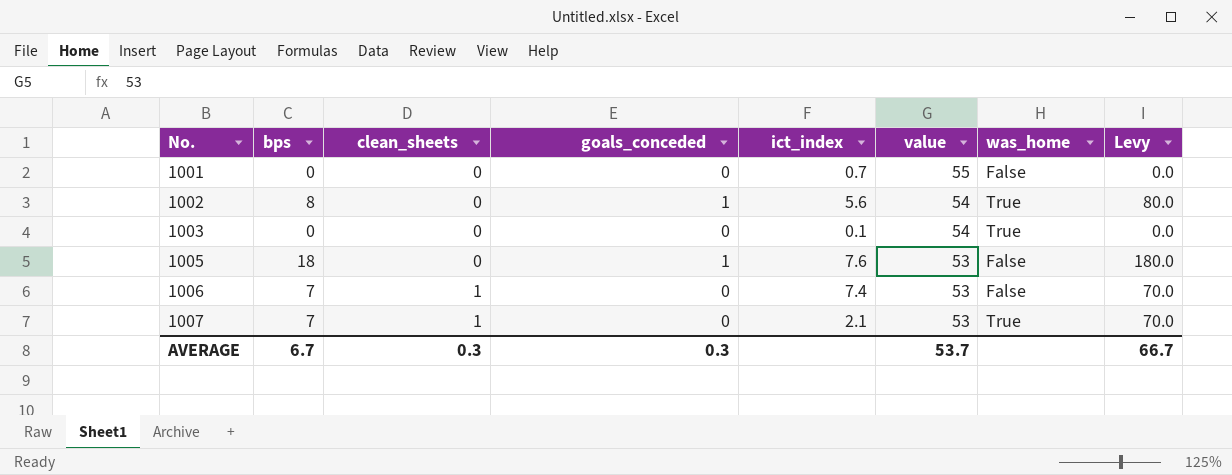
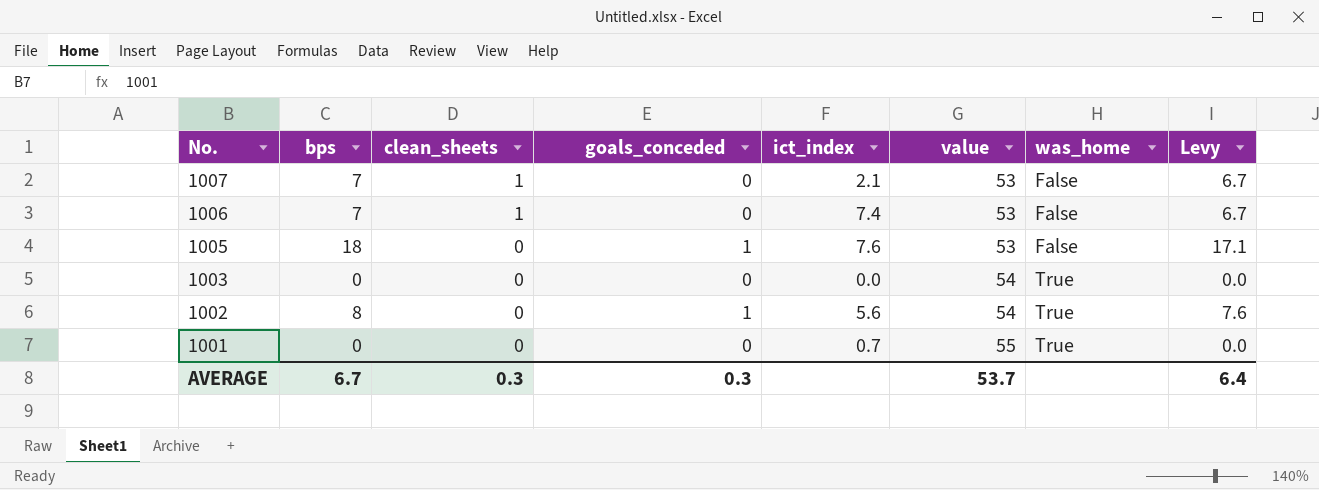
row order: No. ascending -> No. descending
column Levy | formula: [bps] * 10 -> [bps] * 0.95
1007 | was_home: True -> False
1003 | ict_index: 0.1 -> 0.0
1001 | was_home: False -> True
AVERAGE | Levy: 66.7 -> 6.4

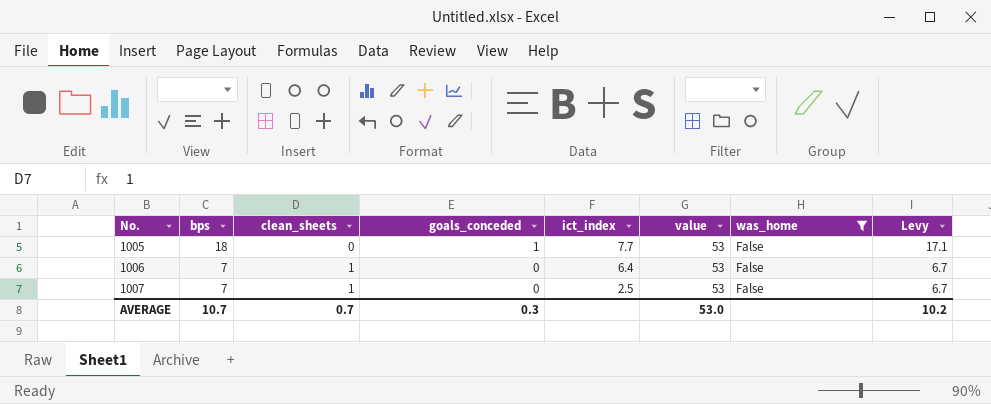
filter: none -> was_home = False
row order: No. descending -> No. ascending
1005 | ict_index: 7.6 -> 7.7
1006 | ict_index: 7.4 -> 6.4
1007 | ict_index: 2.1 -> 2.5
AVERAGE | bps: 6.7 -> 10.7
AVERAGE | clean_sheets: 0.3 -> 0.7
AVERAGE | value: 53.7 -> 53.0
AVERAGE | Levy: 6.4 -> 10.2

